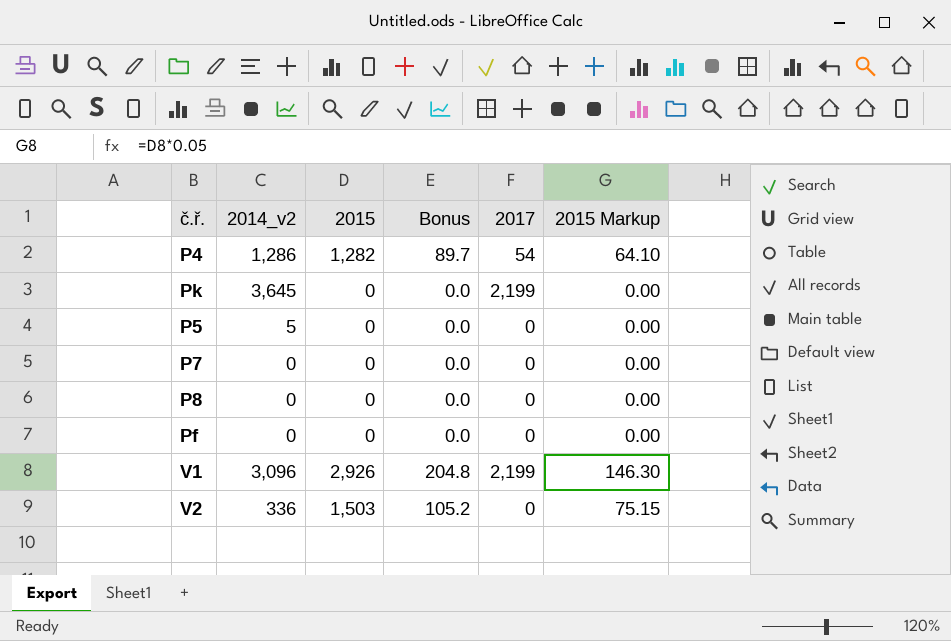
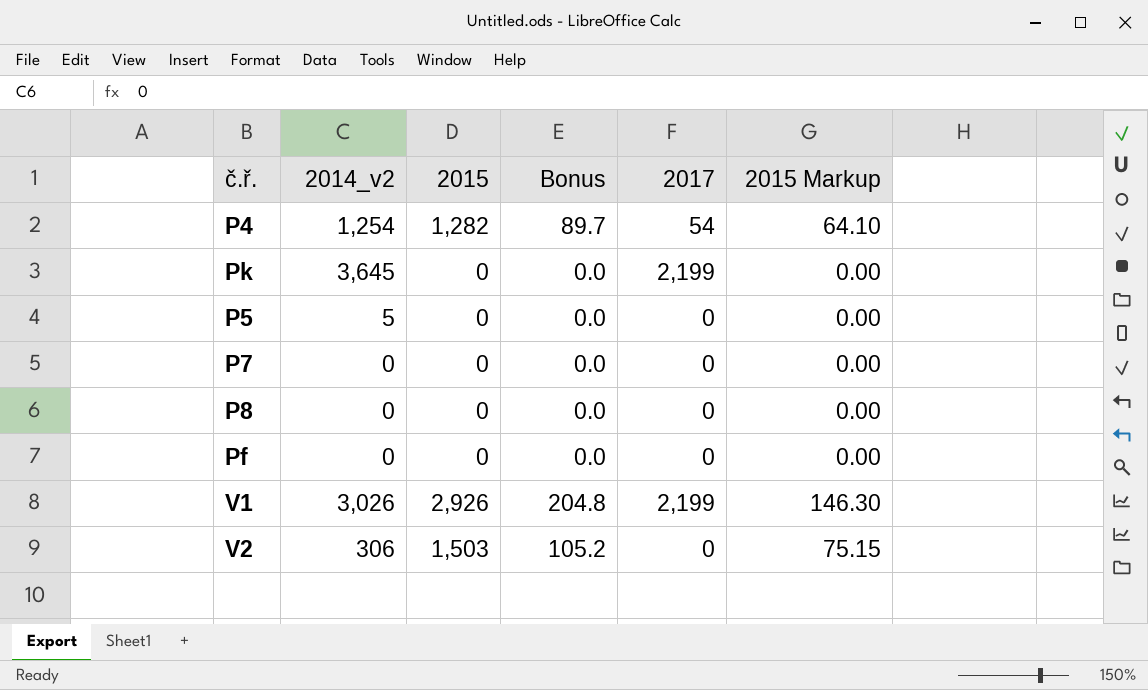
P4 | 2014_v2: 1,286 -> 1,254
V1 | 2014_v2: 3,096 -> 3,026
V2 | 2014_v2: 336 -> 306

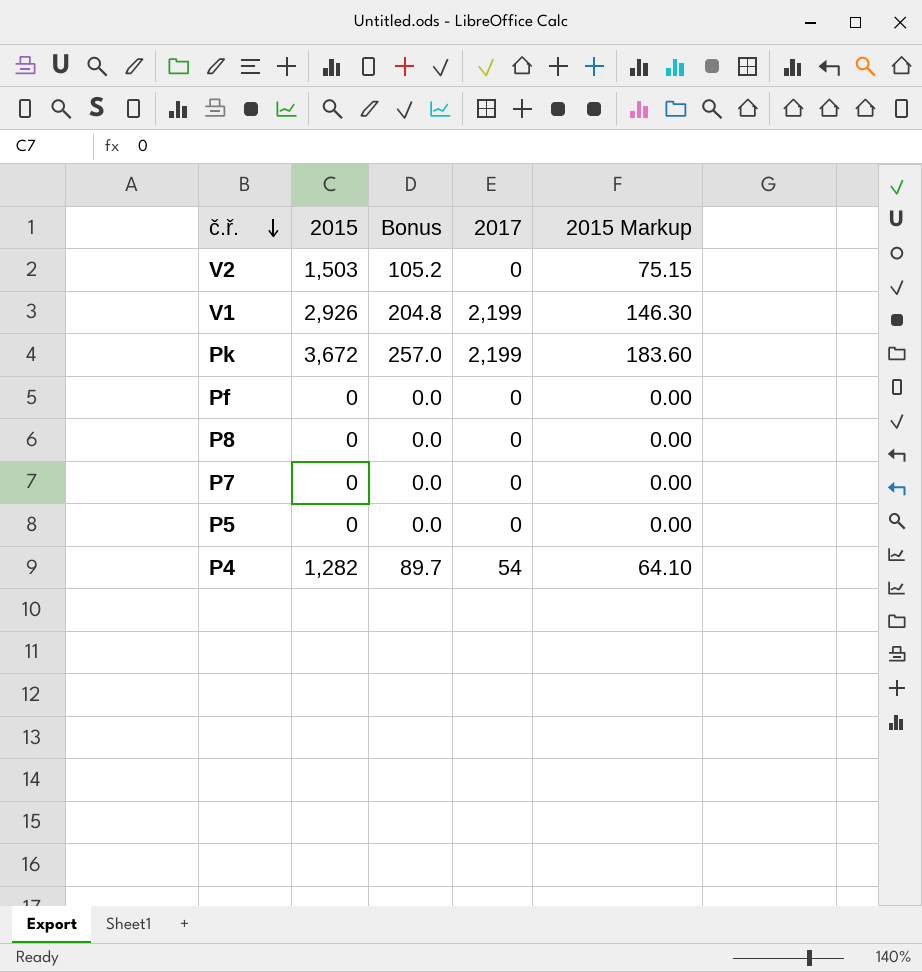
row order: none -> č.ř. descending
column 2014_v2 | position: 2 -> none
Pk | 2015: 0 -> 3,672
Pk | Bonus: 0.0 -> 257.0
Pk | 2015 Markup: 0.00 -> 183.60

